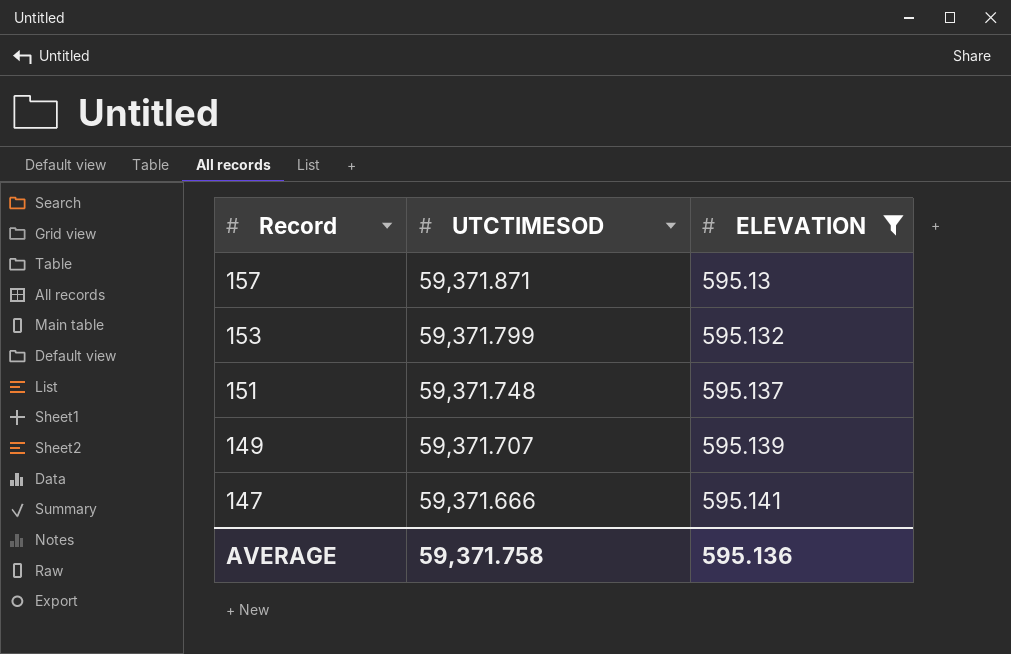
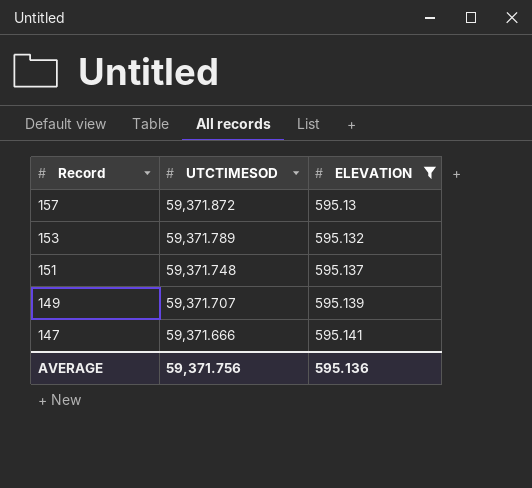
157 | UTCTIMESOD: 59,371.871 -> 59,371.872
153 | UTCTIMESOD: 59,371.799 -> 59,371.789
AVERAGE | UTCTIMESOD: 59,371.758 -> 59,371.756

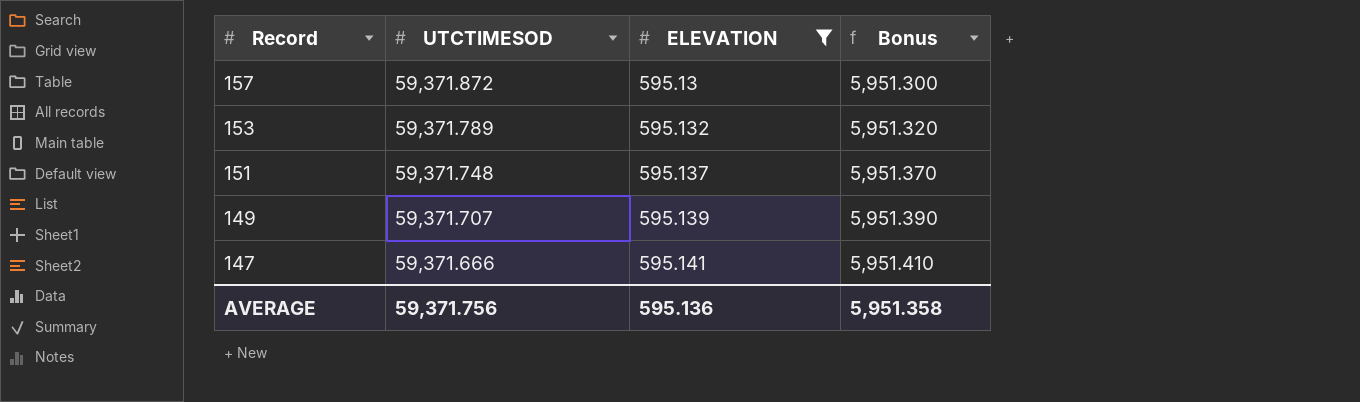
column Bonus | formula: none -> [ELEVATION] * 10

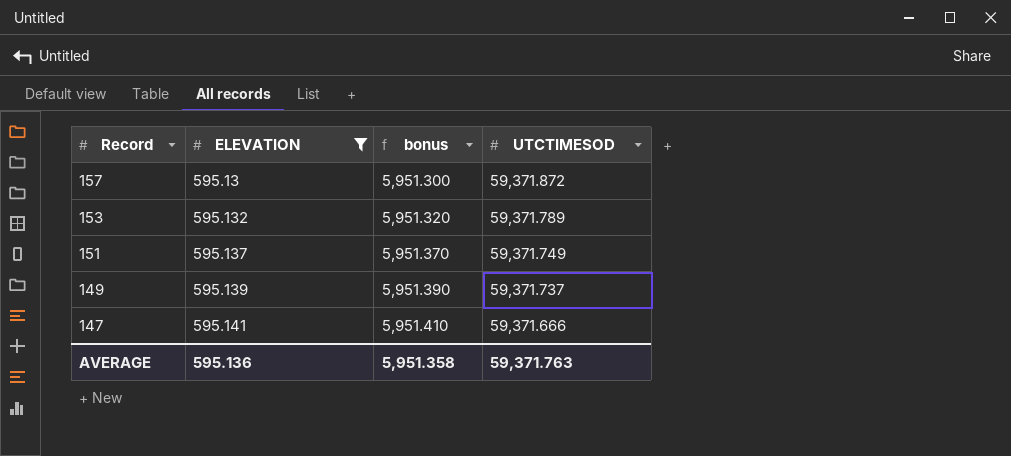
column name: Bonus -> bonus
column UTCTIMESOD | position: 2 -> 4
151 | UTCTIMESOD: 59,371.748 -> 59,371.749
149 | UTCTIMESOD: 59,371.707 -> 59,371.737
AVERAGE | UTCTIMESOD: 59,371.756 -> 59,371.763

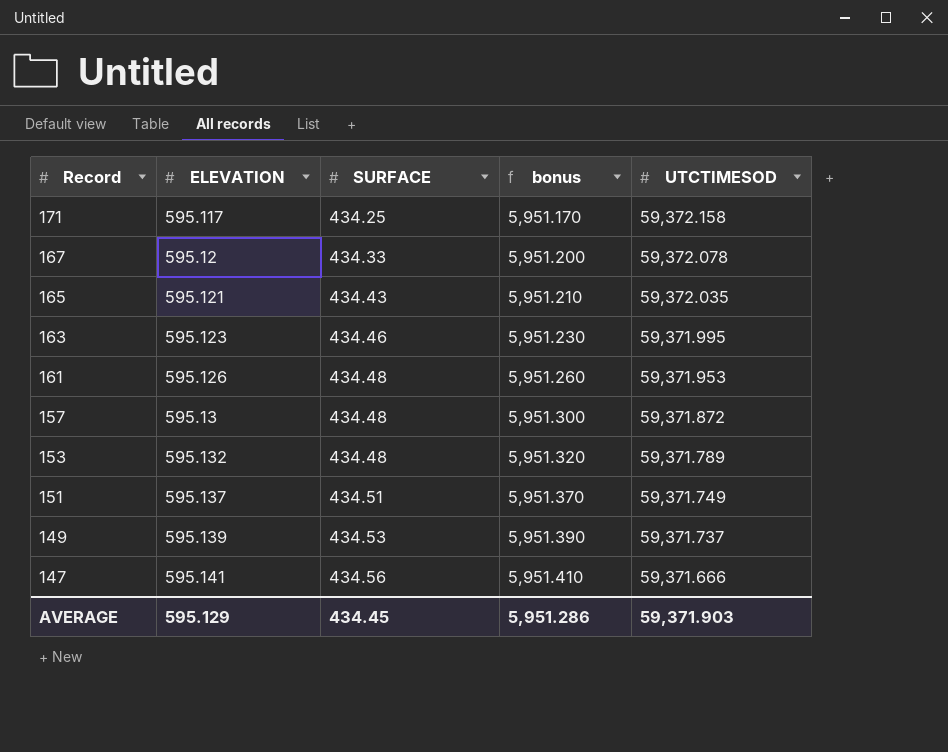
filter: ELEVATION >= 595.13 -> none
column SURFACE | position: none -> 3
AVERAGE | ELEVATION: 595.136 -> 595.129
AVERAGE | bonus: 5,951.358 -> 5,951.286
AVERAGE | UTCTIMESOD: 59,371.763 -> 59,371.903

